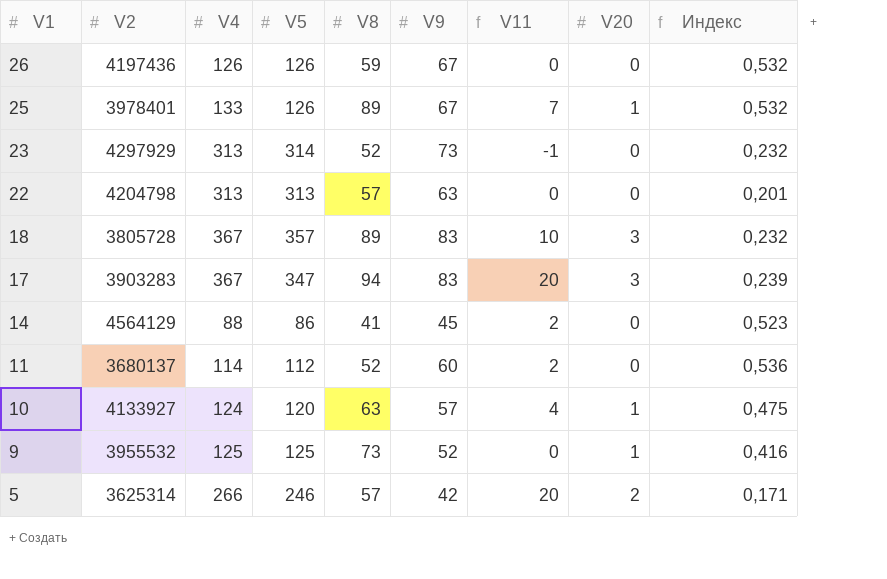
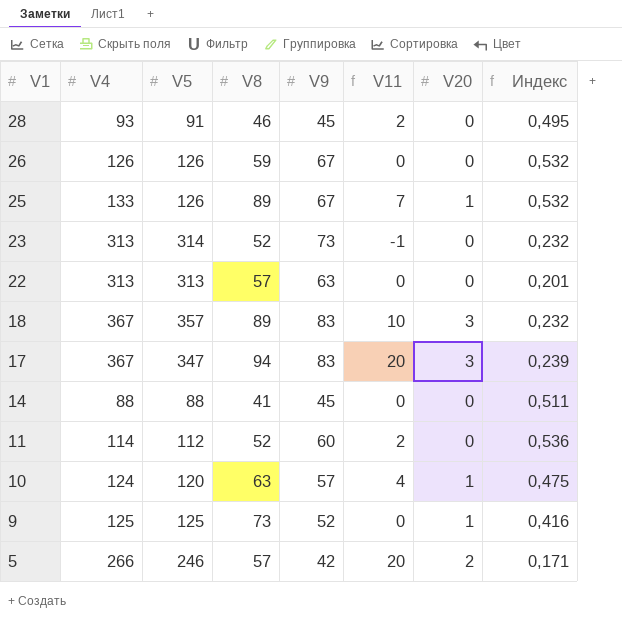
column V2 | position: 2 -> none
row 28: none -> 93 | 91 | 46 | 45 | 2 | 0 | 0,495
14 | V5: 86 -> 88
14 | V11: 2 -> 0
14 | Индекс: 0,523 -> 0,511

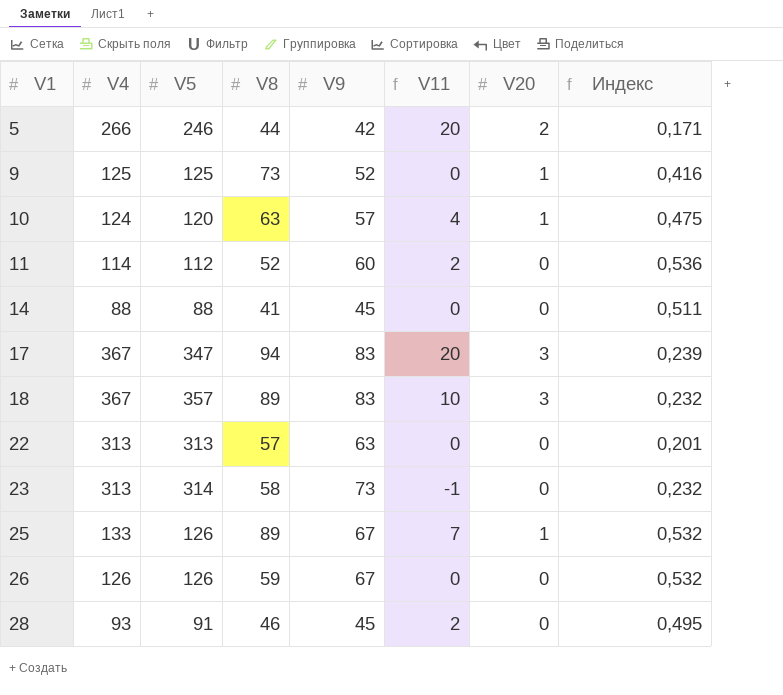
row order: V1 descending -> V1 ascending
5 | V8: 57 -> 44
23 | V8: 52 -> 58

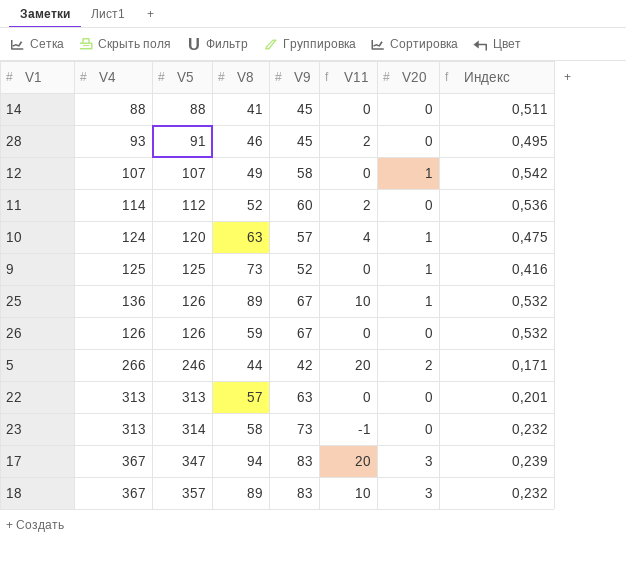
row order: V1 ascending -> V5 ascending
row 12: none -> 107 | 107 | 49 | 58 | 0 | 1 | 0,542
25 | V4: 133 -> 136
25 | V11: 7 -> 10

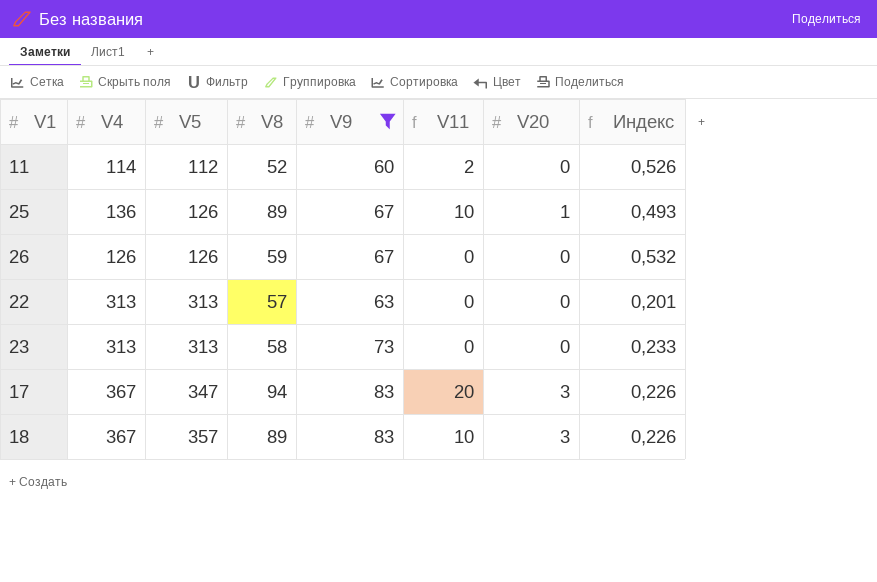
filter: none -> V9 >= 60
column Индекс | formula: [V9] / [V5] -> [V9] / [V4]
23 | V5: 314 -> 313
23 | V11: -1 -> 0

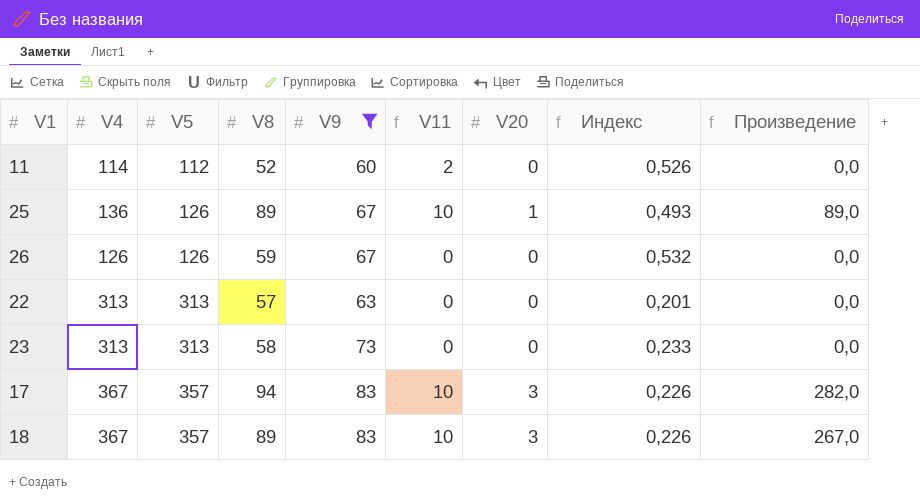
column Произведение | formula: none -> [V8] * [V20]
17 | V5: 347 -> 357
17 | V11: 20 -> 10

